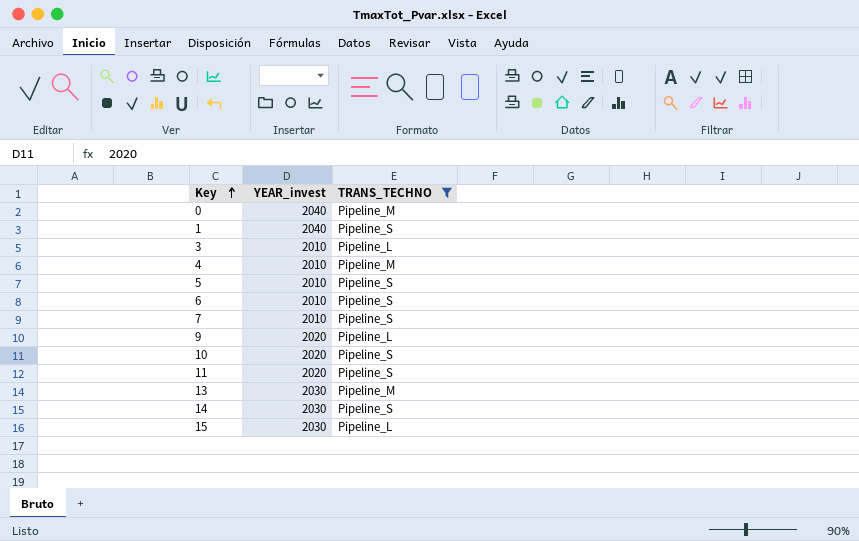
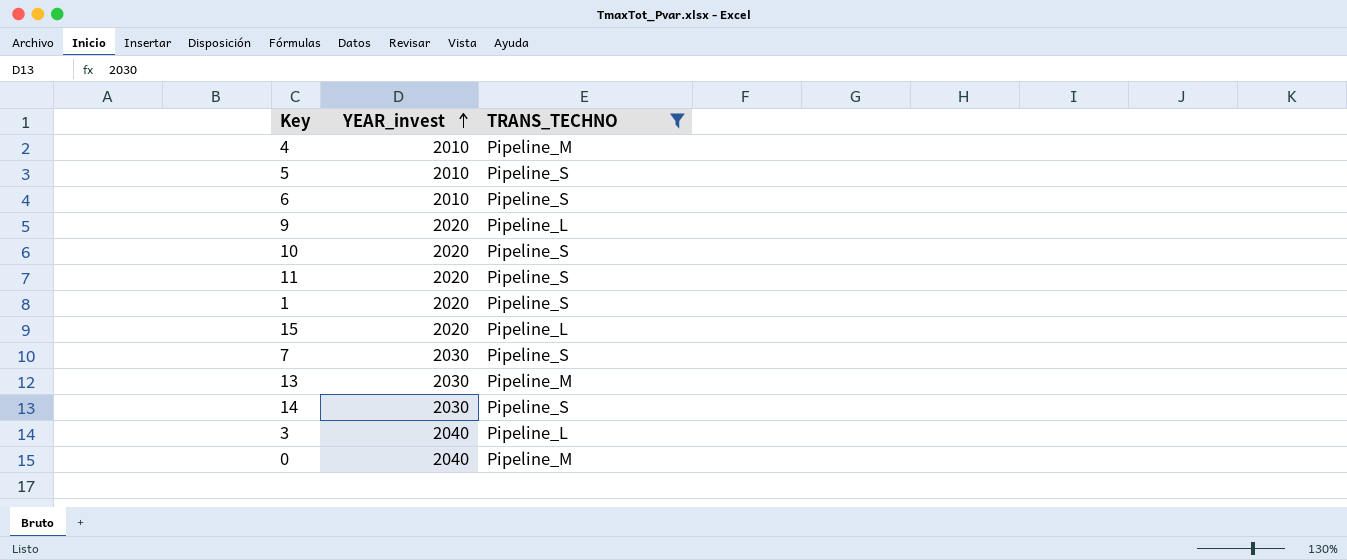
row order: Key ascending -> YEAR_invest ascending
1 | YEAR_invest: 2040 -> 2020
15 | YEAR_invest: 2030 -> 2020
7 | YEAR_invest: 2010 -> 2030
3 | YEAR_invest: 2010 -> 2040

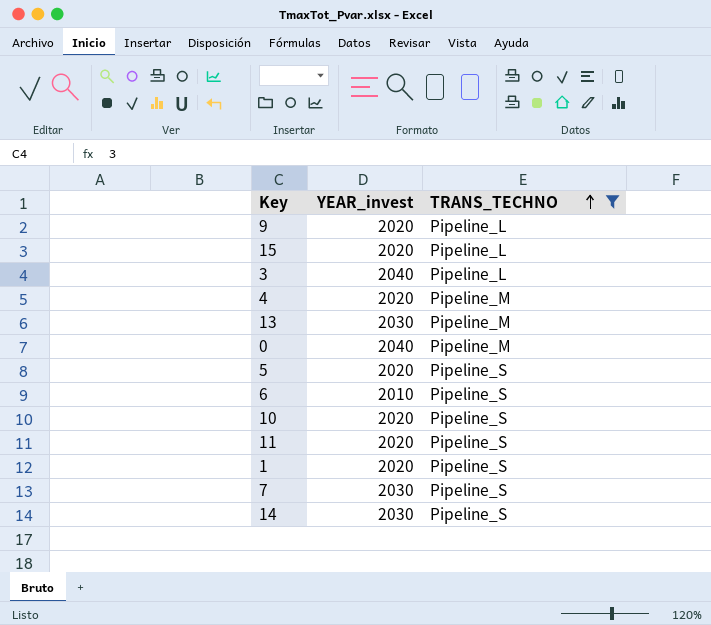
row order: YEAR_invest ascending -> TRANS_TECHNO ascending
4 | YEAR_invest: 2010 -> 2020
5 | YEAR_invest: 2010 -> 2020

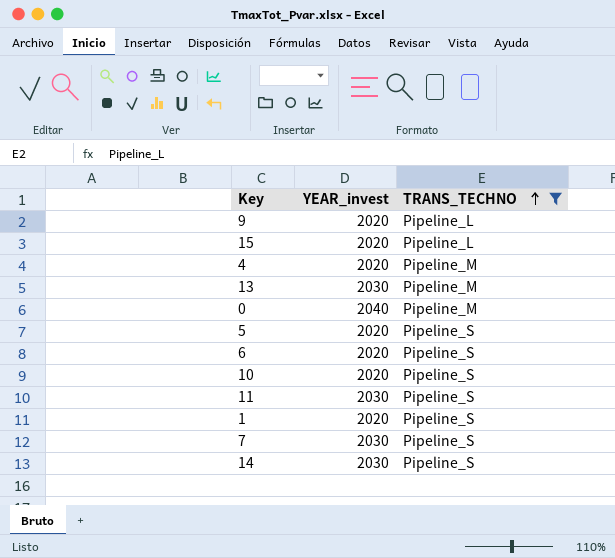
row 3: 2040 | Pipeline_L -> none
6 | YEAR_invest: 2010 -> 2020
11 | YEAR_invest: 2020 -> 2030

